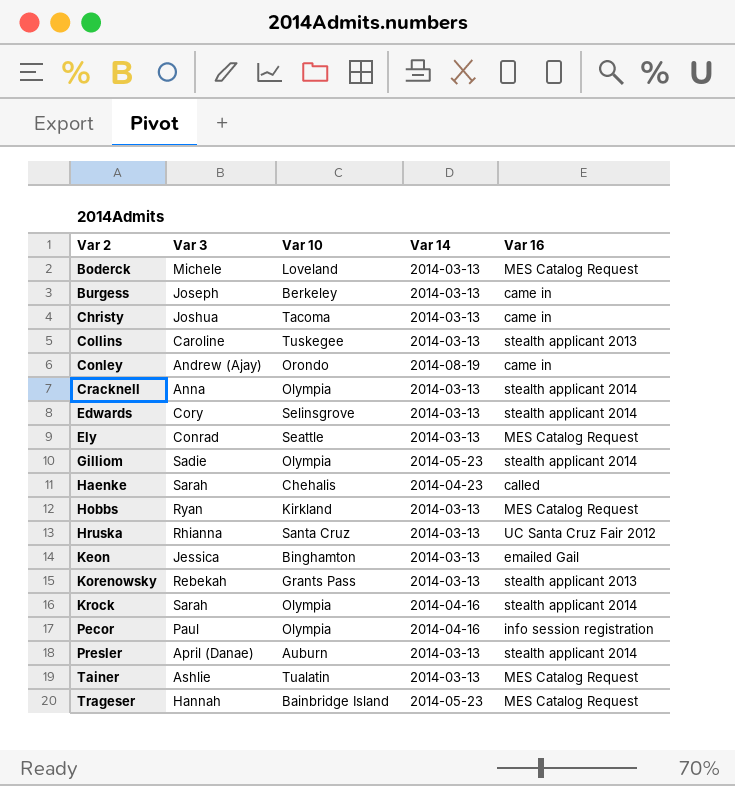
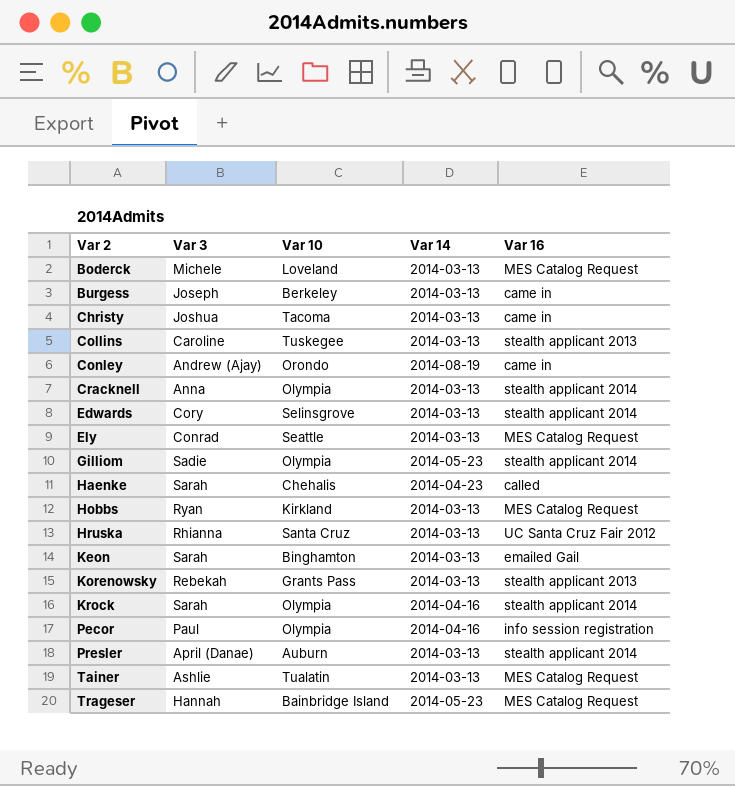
Keon | Var 3: Jessica -> Sarah

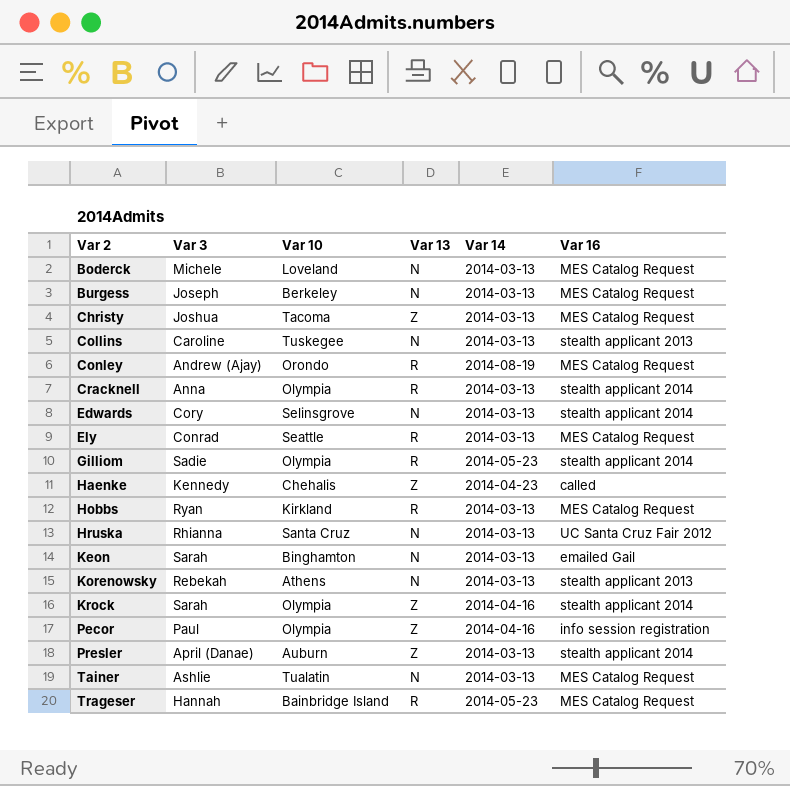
column Var 13 | position: none -> 4
Burgess | Var 16: came in -> MES Catalog Request
Christy | Var 16: came in -> MES Catalog Request
Conley | Var 16: came in -> MES Catalog Request
Haenke | Var 3: Sarah -> Kennedy
Korenowsky | Var 10: Grants Pass -> Athens

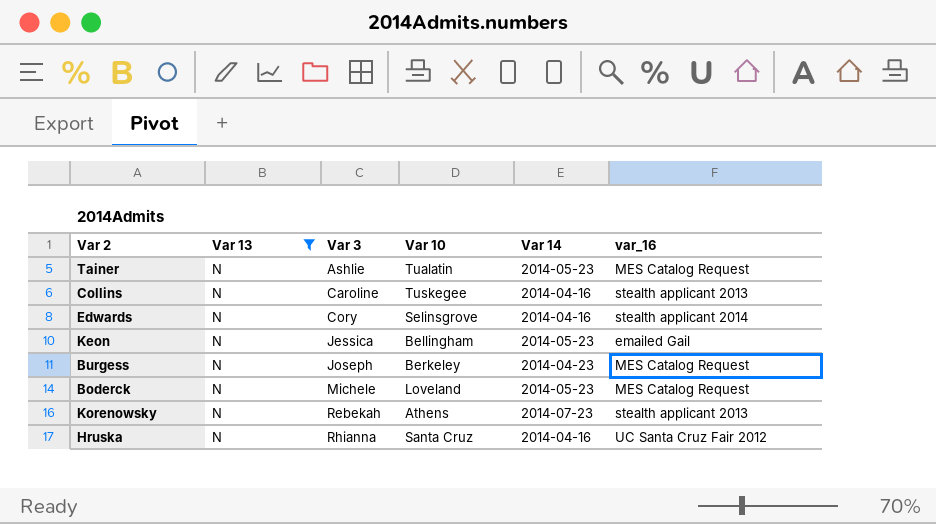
filter: none -> Var 13 = N
row order: Var 2 ascending -> Var 3 ascending
column Var 13 | position: 4 -> 2
column name: Var 16 -> var_16
Tainer | Var 14: 2014-03-13 -> 2014-05-23
Collins | Var 14: 2014-03-13 -> 2014-04-16
Edwards | Var 14: 2014-03-13 -> 2014-04-16
Keon | Var 3: Sarah -> Jessica
Keon | Var 10: Binghamton -> Bellingham
Keon | Var 14: 2014-03-13 -> 2014-05-23
Burgess | Var 14: 2014-03-13 -> 2014-04-23
Boderck | Var 14: 2014-03-13 -> 2014-05-23
Korenowsky | Var 14: 2014-03-13 -> 2014-07-23
Hruska | Var 14: 2014-03-13 -> 2014-04-16

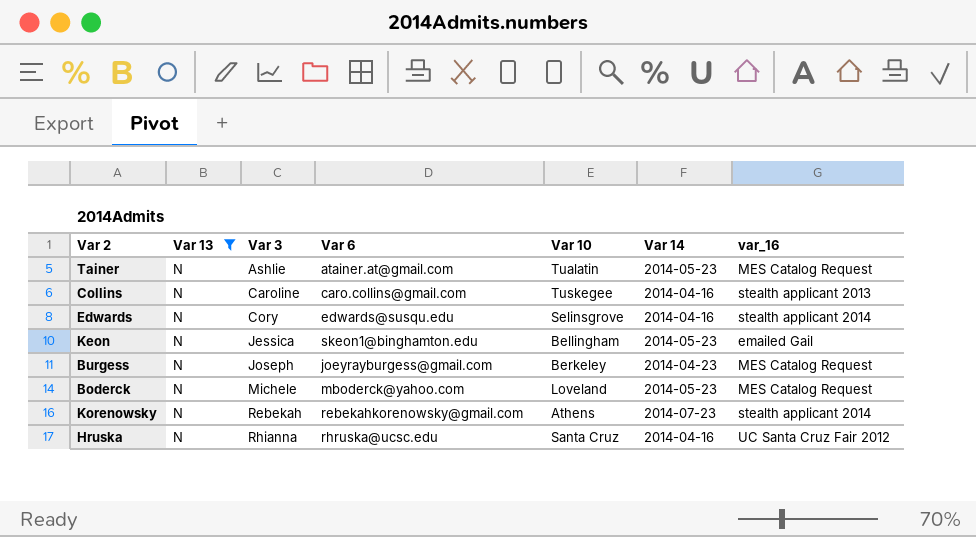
column Var 6 | position: none -> 4
Korenowsky | var_16: stealth applicant 2013 -> stealth applicant 2014

